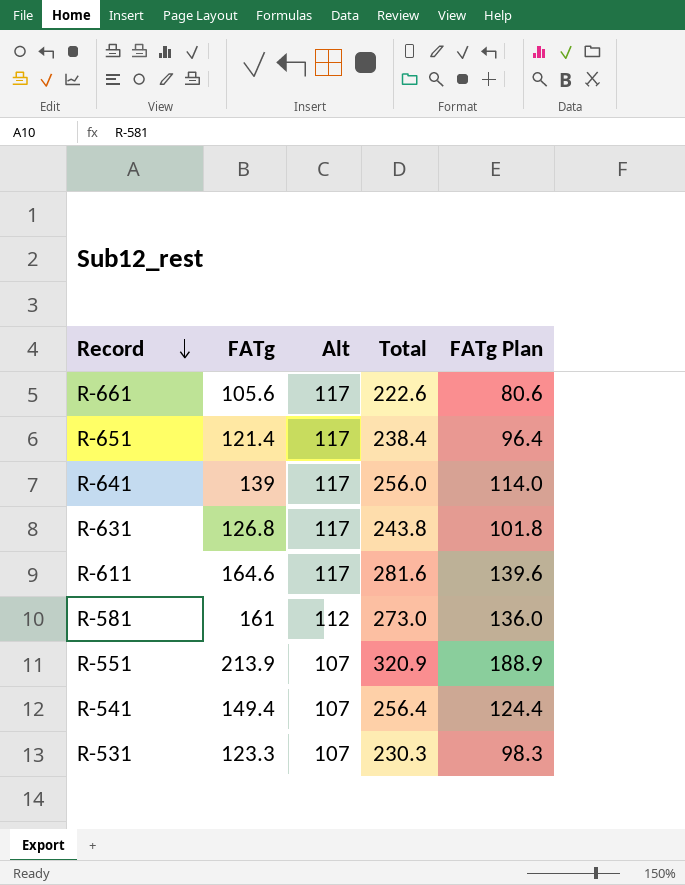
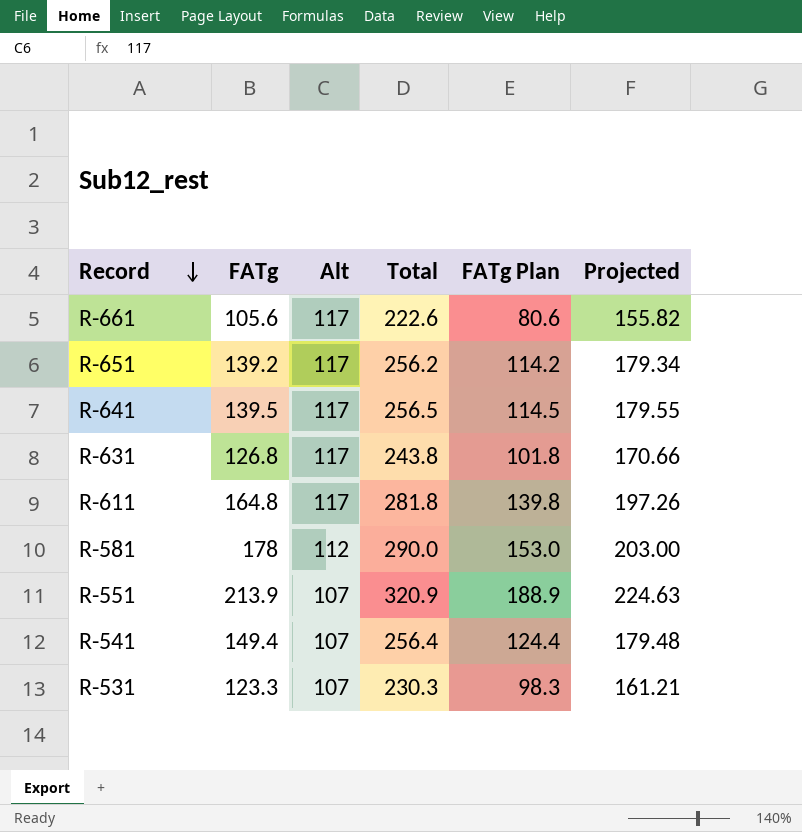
column Projected | formula: none -> [Total] * 0.7
R-651 | FATg: 121.4 -> 139.2
R-651 | Total: 238.4 -> 256.2
R-651 | FATg Plan: 96.4 -> 114.2
R-641 | FATg: 139 -> 139.5
R-641 | Total: 256.0 -> 256.5
R-641 | FATg Plan: 114.0 -> 114.5
R-611 | FATg: 164.6 -> 164.8
R-611 | Total: 281.6 -> 281.8
R-611 | FATg Plan: 139.6 -> 139.8
R-581 | FATg: 161 -> 178
R-581 | Total: 273.0 -> 290.0
R-581 | FATg Plan: 136.0 -> 153.0

